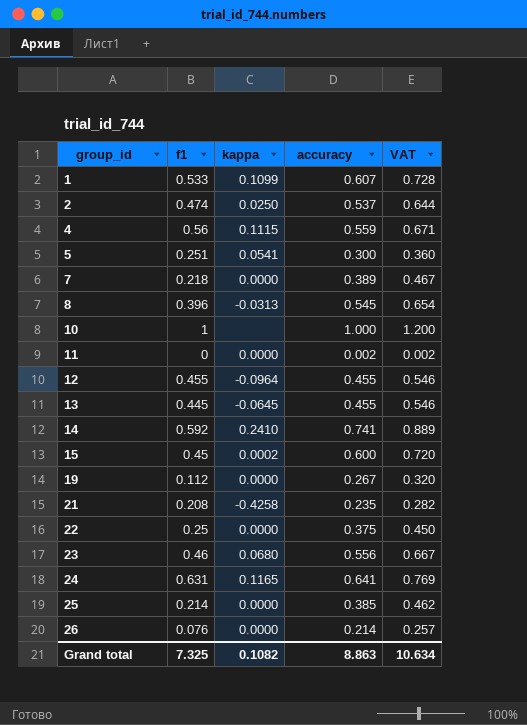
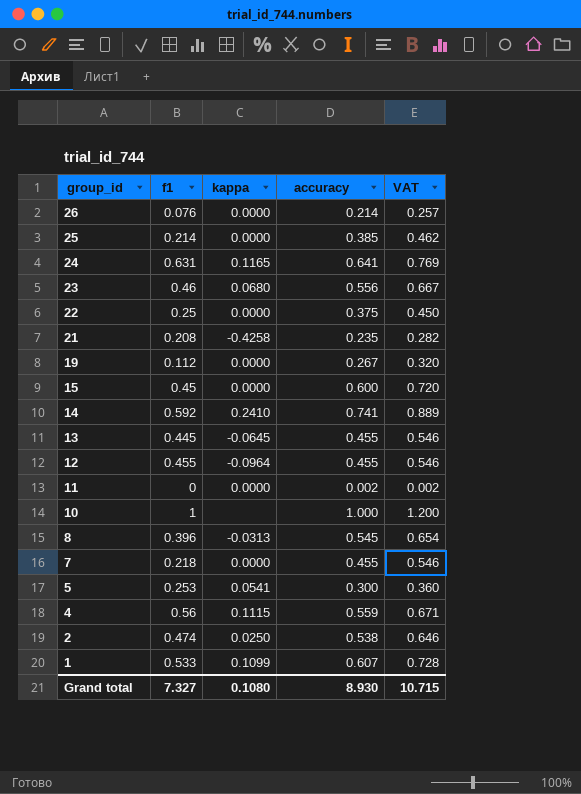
row order: group_id ascending -> group_id descending
15 | kappa: 0.0002 -> 0.0000
7 | accuracy: 0.389 -> 0.455
7 | VAT: 0.467 -> 0.546
5 | f1: 0.251 -> 0.253
2 | accuracy: 0.537 -> 0.538
2 | VAT: 0.644 -> 0.646
Grand total | f1: 7.325 -> 7.327
Grand total | kappa: 0.1082 -> 0.1080
Grand total | accuracy: 8.863 -> 8.930
Grand total | VAT: 10.634 -> 10.715

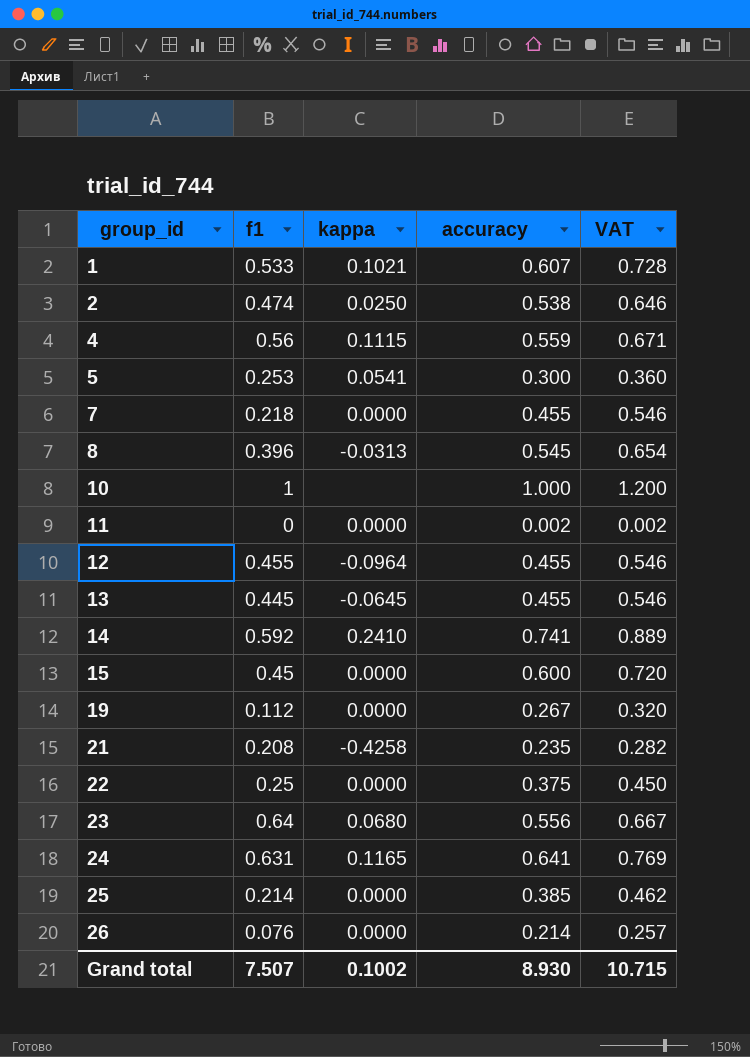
row order: group_id descending -> group_id ascending
1 | kappa: 0.1099 -> 0.1021
23 | f1: 0.46 -> 0.64
Grand total | f1: 7.327 -> 7.507
Grand total | kappa: 0.1080 -> 0.1002

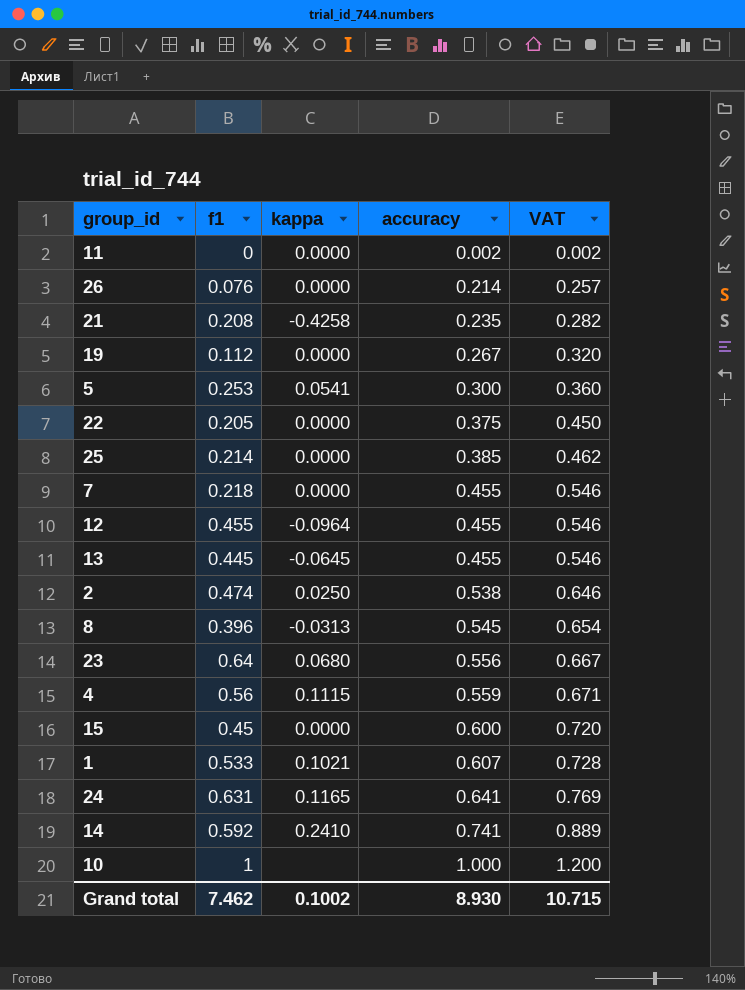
row order: group_id ascending -> accuracy ascending
22 | f1: 0.25 -> 0.205
Grand total | f1: 7.507 -> 7.462

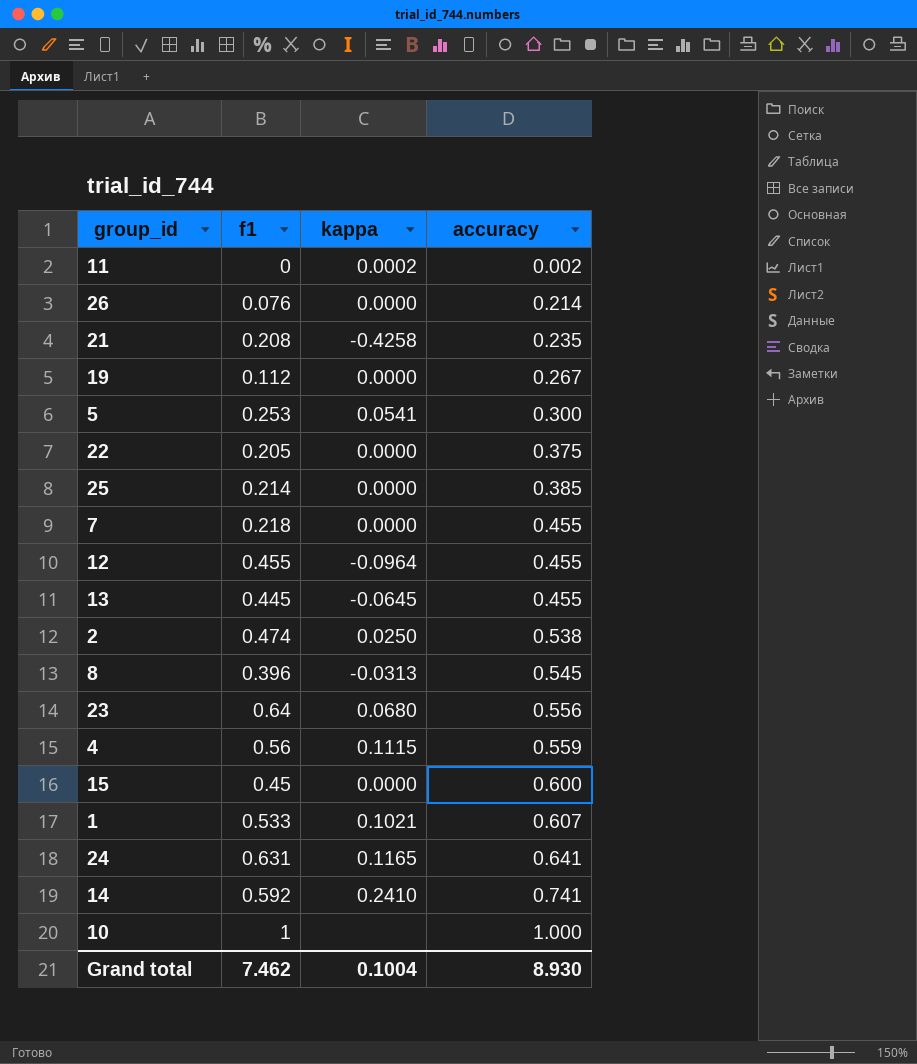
column VAT | formula: [accuracy] * 1.2 -> none
11 | kappa: 0.0000 -> 0.0002
Grand total | kappa: 0.1002 -> 0.1004

